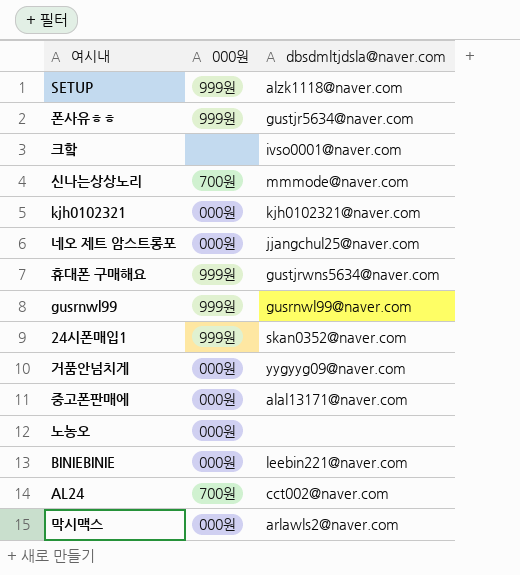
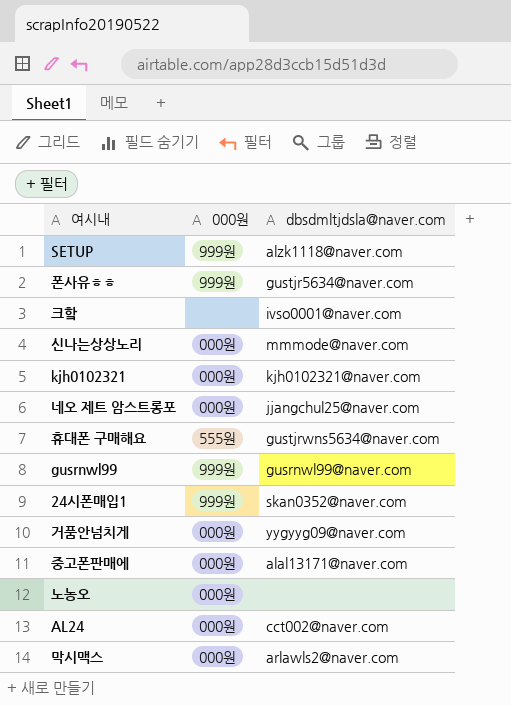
row BINIEBINIE: 000원 | leebin221@naver.com -> none
신나는상상노리 | 000원: 700원 -> 000원
휴대폰 구매해요 | 000원: 999원 -> 555원
AL24 | 000원: 700원 -> 000원

